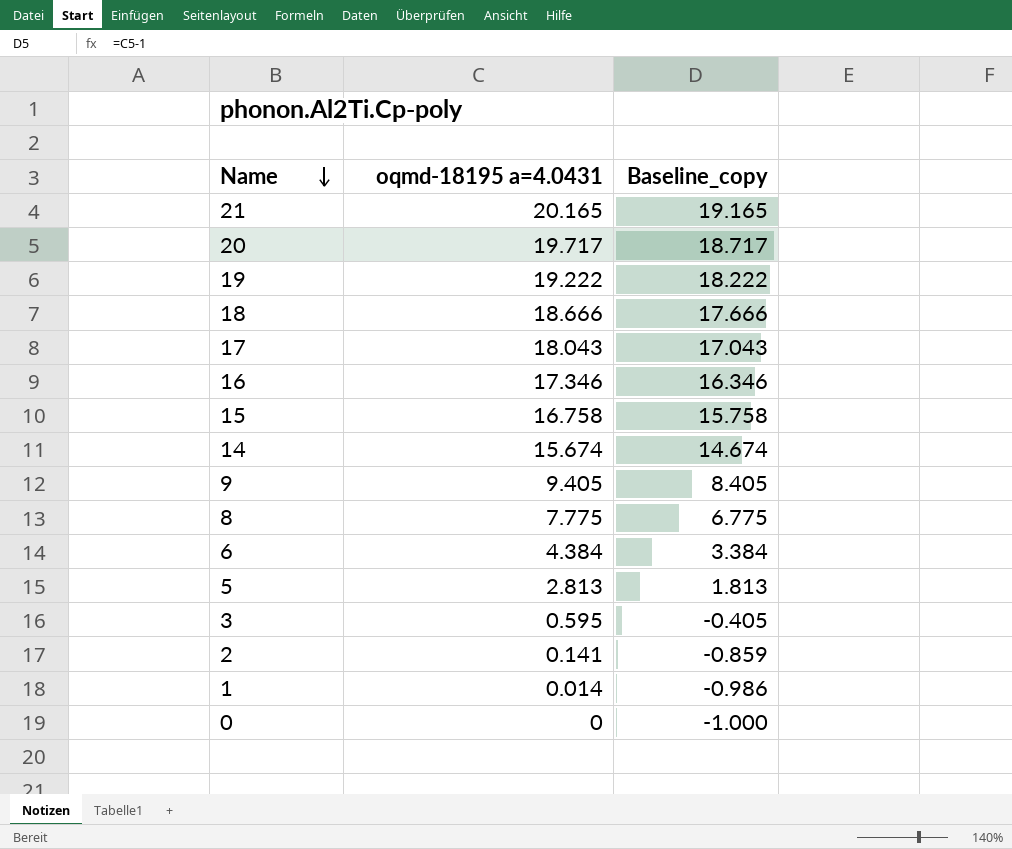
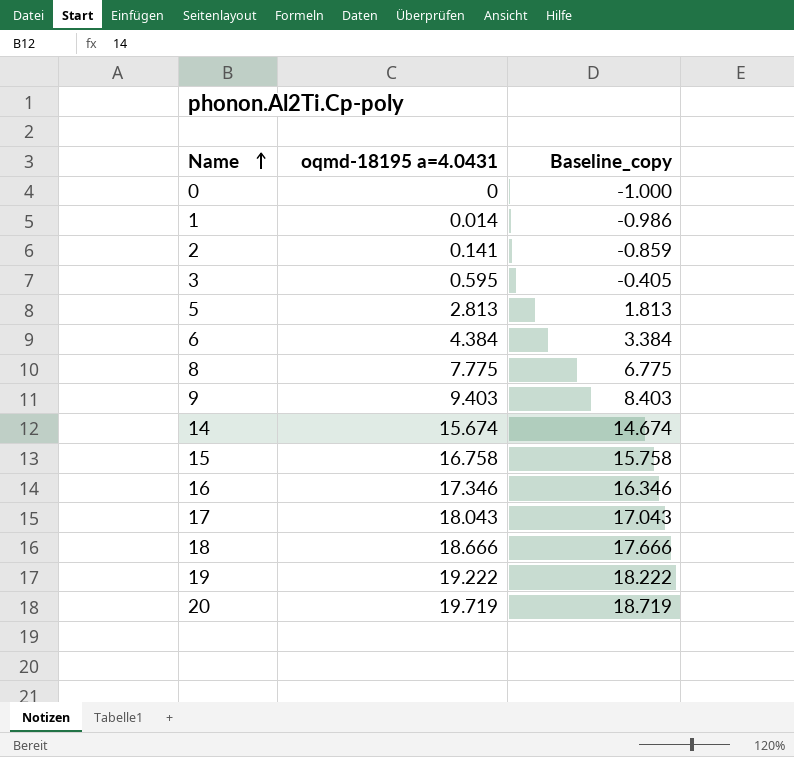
row order: Name descending -> Name ascending
row 21: 20.165 | 19.165 -> none
9 | oqmd-18195 a=4.0431: 9.405 -> 9.403
9 | Baseline_copy: 8.405 -> 8.403
20 | oqmd-18195 a=4.0431: 19.717 -> 19.719
20 | Baseline_copy: 18.717 -> 18.719

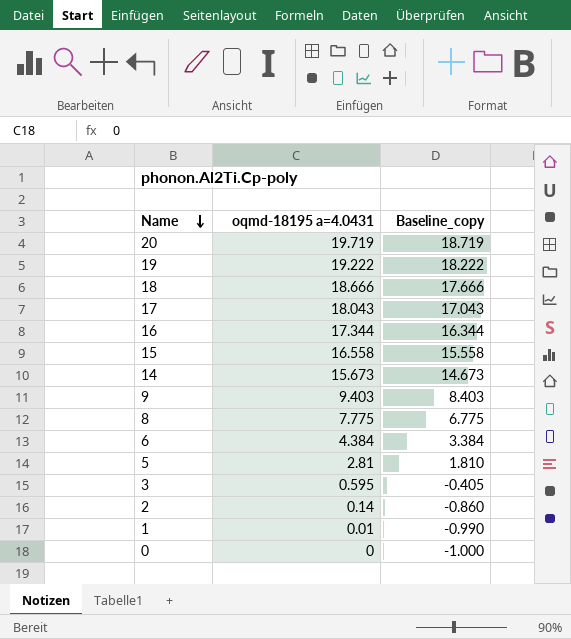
row order: Name ascending -> Name descending
16 | oqmd-18195 a=4.0431: 17.346 -> 17.344
16 | Baseline_copy: 16.346 -> 16.344
15 | oqmd-18195 a=4.0431: 16.758 -> 16.558
15 | Baseline_copy: 15.758 -> 15.558
14 | oqmd-18195 a=4.0431: 15.674 -> 15.673
14 | Baseline_copy: 14.674 -> 14.673
5 | oqmd-18195 a=4.0431: 2.813 -> 2.81
5 | Baseline_copy: 1.813 -> 1.810
2 | oqmd-18195 a=4.0431: 0.141 -> 0.14
2 | Baseline_copy: -0.859 -> -0.860
1 | oqmd-18195 a=4.0431: 0.014 -> 0.01
1 | Baseline_copy: -0.986 -> -0.990

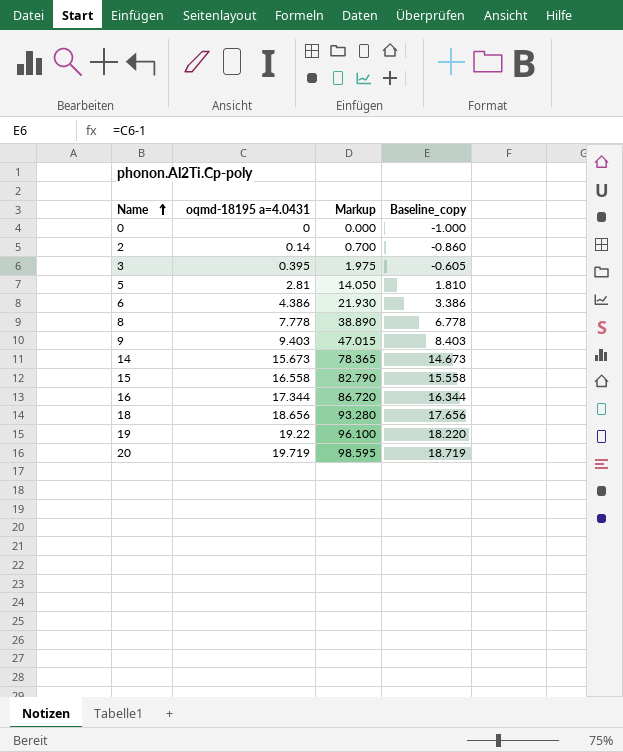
row order: Name descending -> Name ascending
column Markup | formula: none -> [oqmd-18195 a=4.0431] * 5
row 17: 18.043 | 17.043 -> none
row 1: 0.01 | -0.990 -> none
3 | oqmd-18195 a=4.0431: 0.595 -> 0.395
3 | Baseline_copy: -0.405 -> -0.605
6 | oqmd-18195 a=4.0431: 4.384 -> 4.386
6 | Baseline_copy: 3.384 -> 3.386
8 | oqmd-18195 a=4.0431: 7.775 -> 7.778
8 | Baseline_copy: 6.775 -> 6.778
18 | oqmd-18195 a=4.0431: 18.666 -> 18.656
18 | Baseline_copy: 17.666 -> 17.656
19 | oqmd-18195 a=4.0431: 19.222 -> 19.22
19 | Baseline_copy: 18.222 -> 18.220

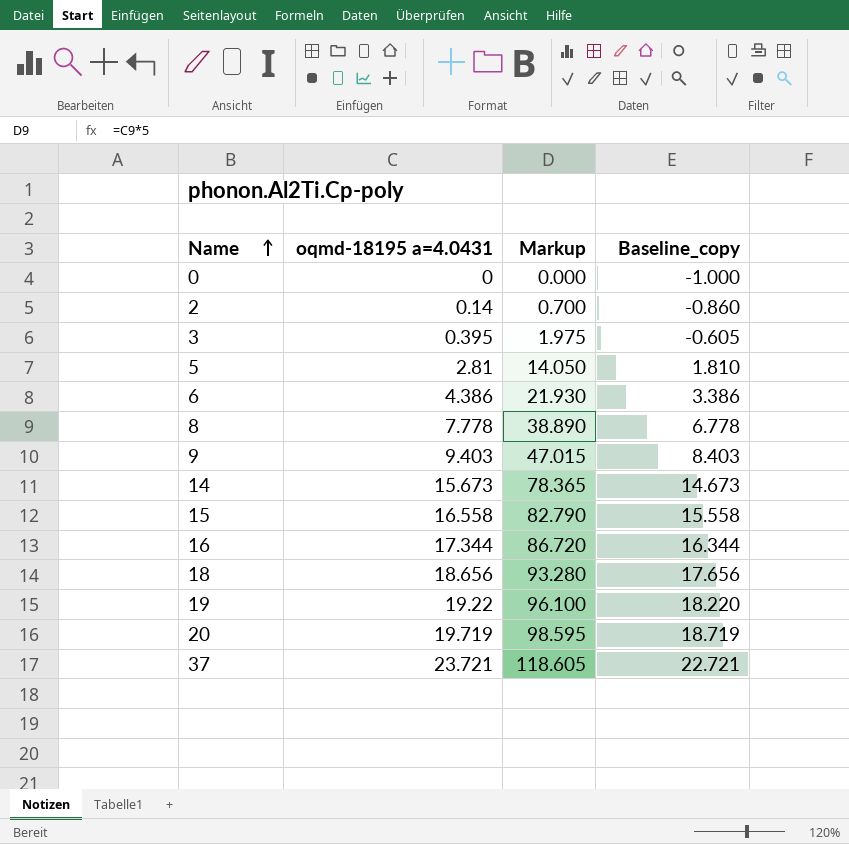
row 37: none -> 23.721 | 118.605 | 22.721

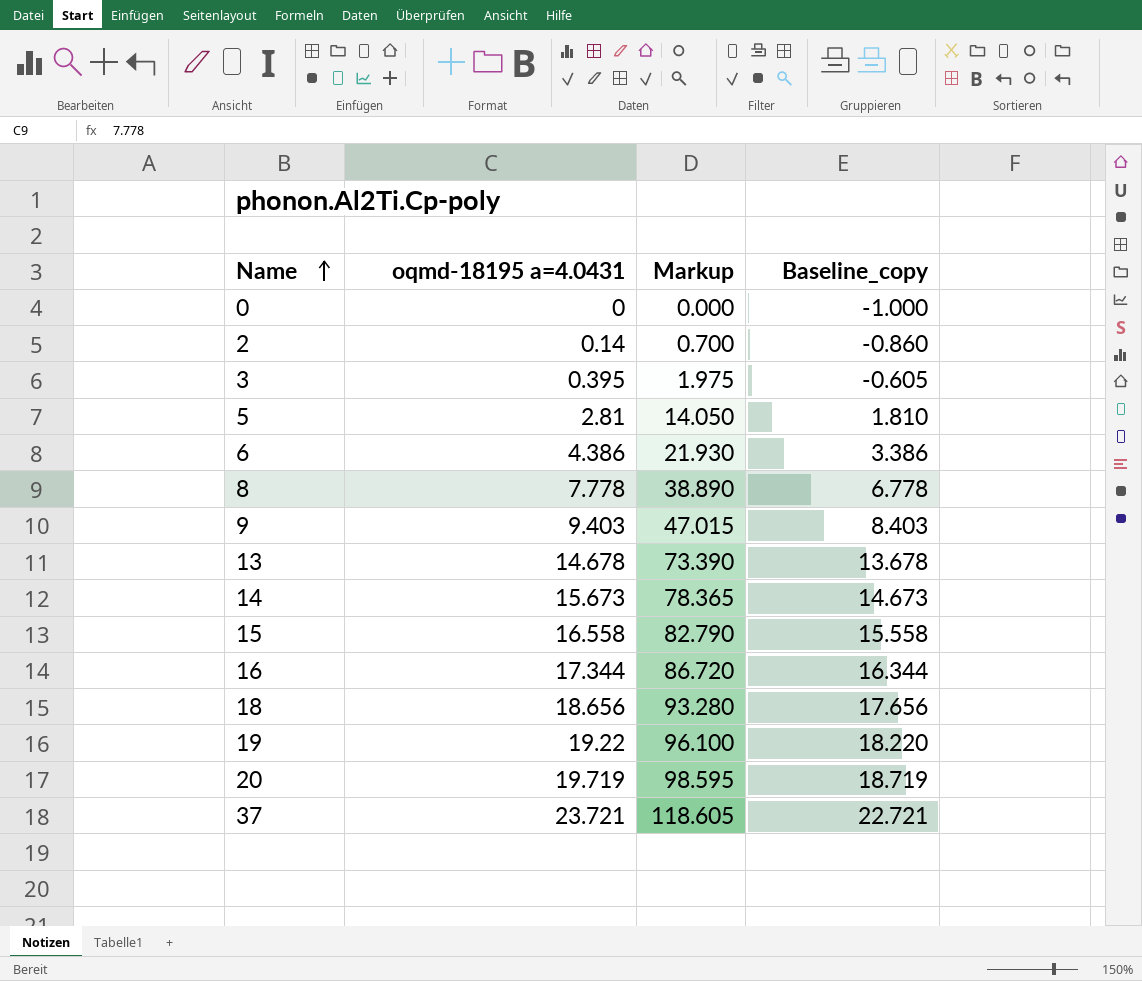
row 13: none -> 14.678 | 73.390 | 13.678

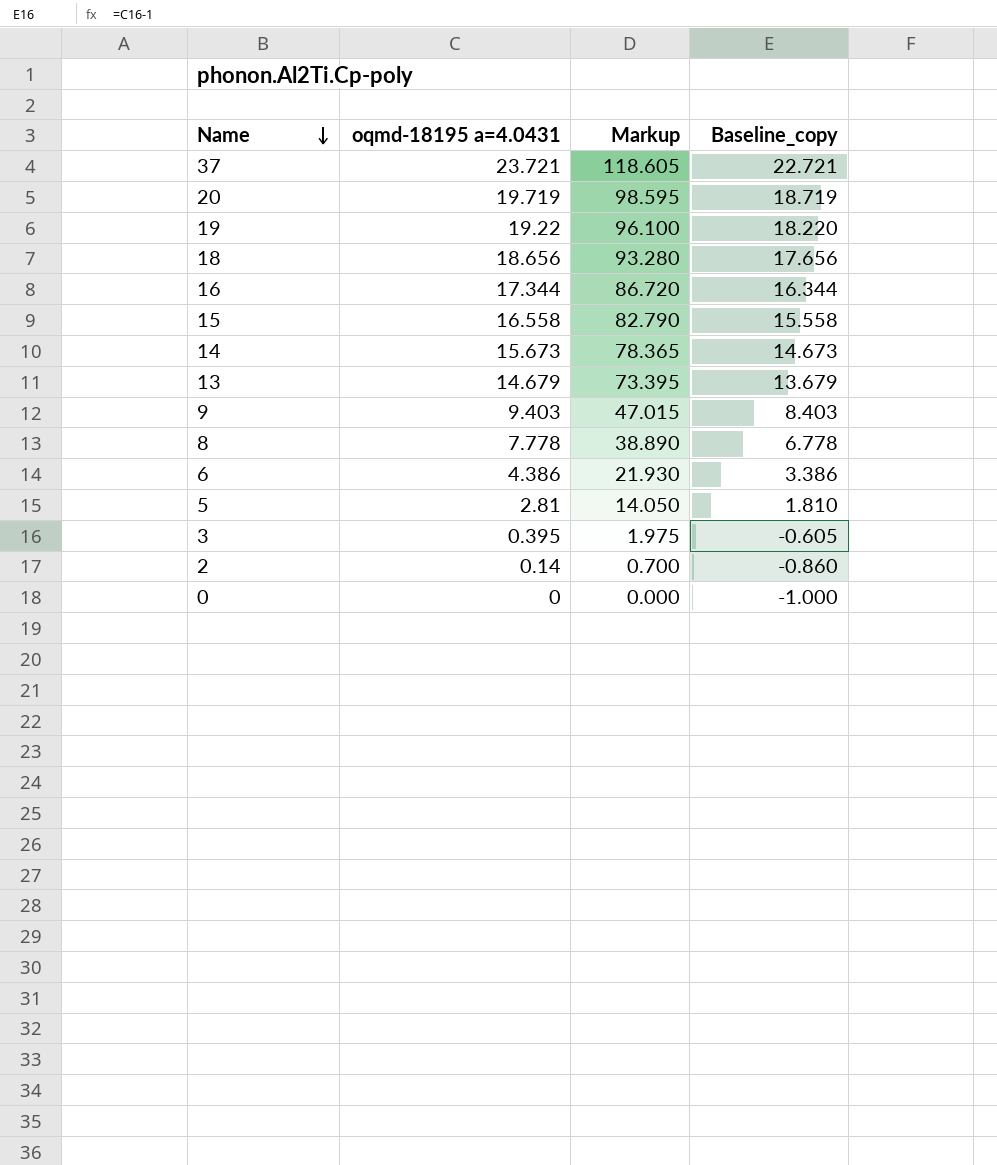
row order: Name ascending -> Name descending
13 | oqmd-18195 a=4.0431: 14.678 -> 14.679
13 | Markup: 73.390 -> 73.395
13 | Baseline_copy: 13.678 -> 13.679

